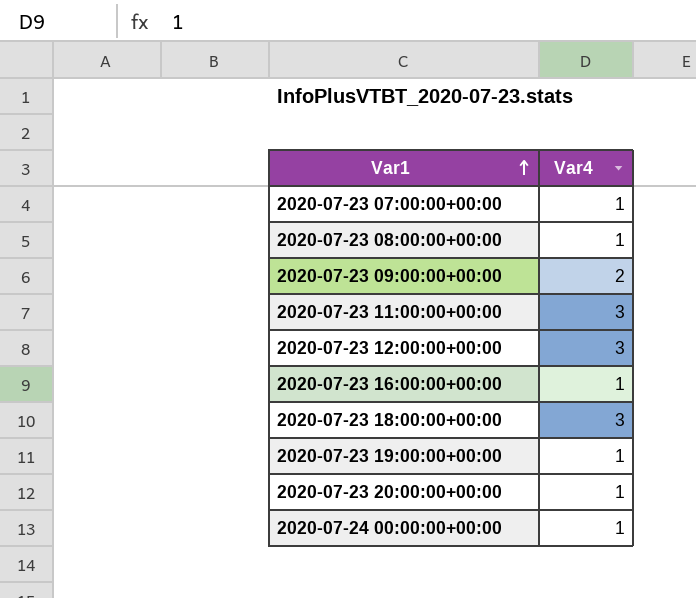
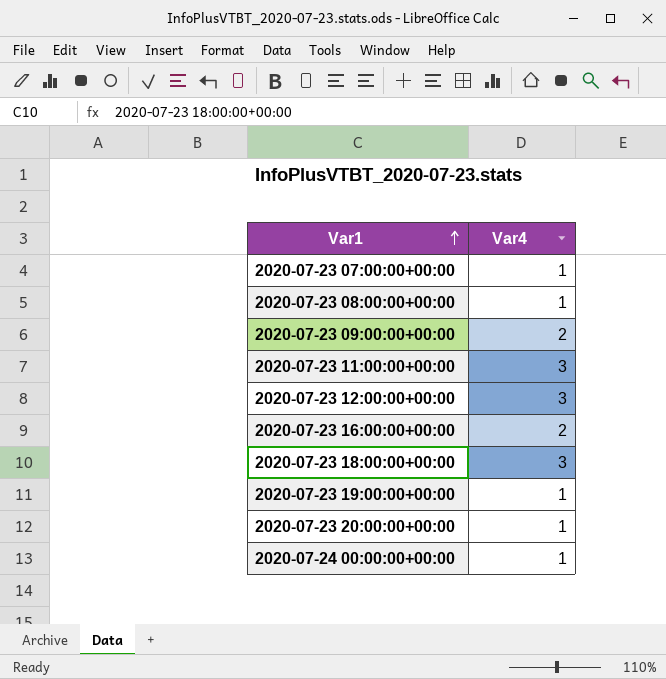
2020-07-23 16:00:00+00:00 | Var4: 1 -> 2

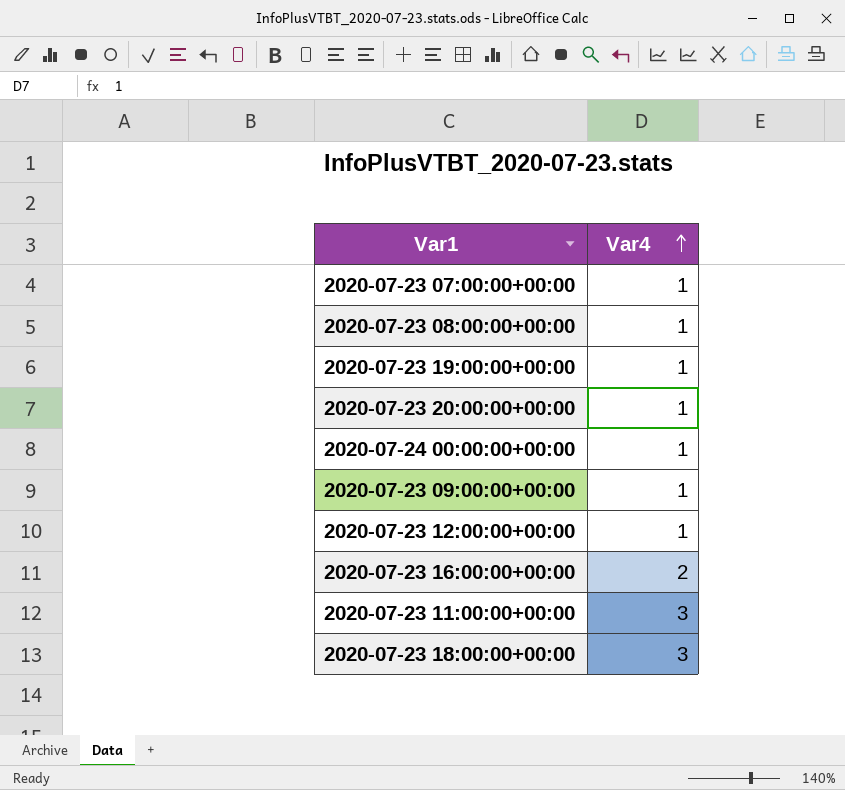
row order: Var1 ascending -> Var4 ascending
2020-07-23 09:00:00+00:00 | Var4: 2 -> 1
2020-07-23 12:00:00+00:00 | Var4: 3 -> 1

